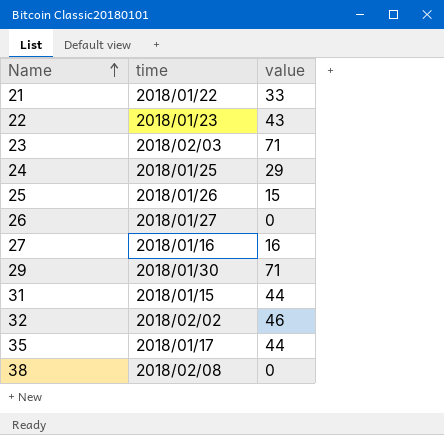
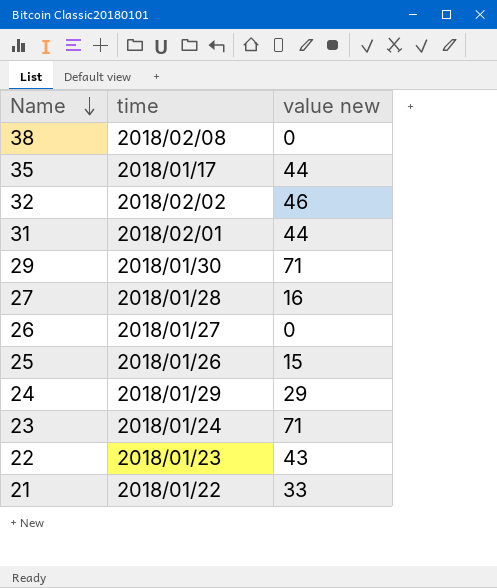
row order: Name ascending -> Name descending
column name: value -> value new
31 | time: 2018/01/15 -> 2018/02/01
27 | time: 2018/01/16 -> 2018/01/28
24 | time: 2018/01/25 -> 2018/01/29
23 | time: 2018/02/03 -> 2018/01/24

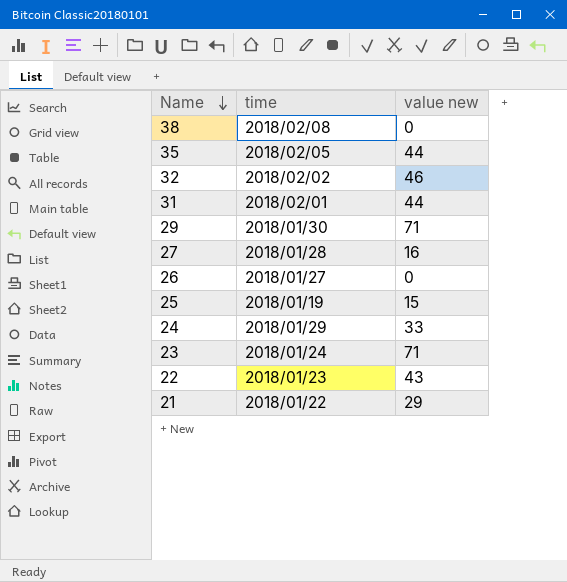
35 | time: 2018/01/17 -> 2018/02/05
25 | time: 2018/01/26 -> 2018/01/19
24 | value new: 29 -> 33
21 | value new: 33 -> 29

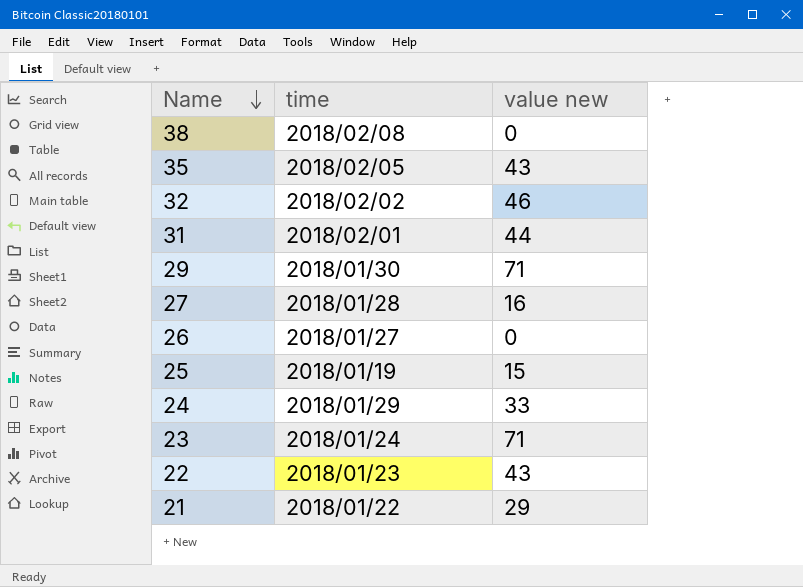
35 | value new: 44 -> 43

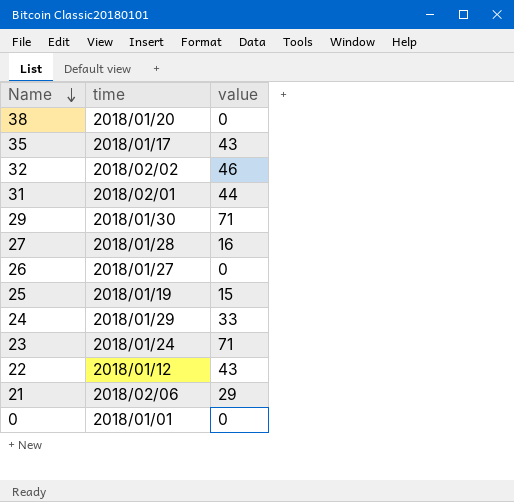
column name: value new -> value
38 | time: 2018/02/08 -> 2018/01/20
35 | time: 2018/02/05 -> 2018/01/17
22 | time: 2018/01/23 -> 2018/01/12
21 | time: 2018/01/22 -> 2018/02/06
row 0: none -> 2018/01/01 | 0

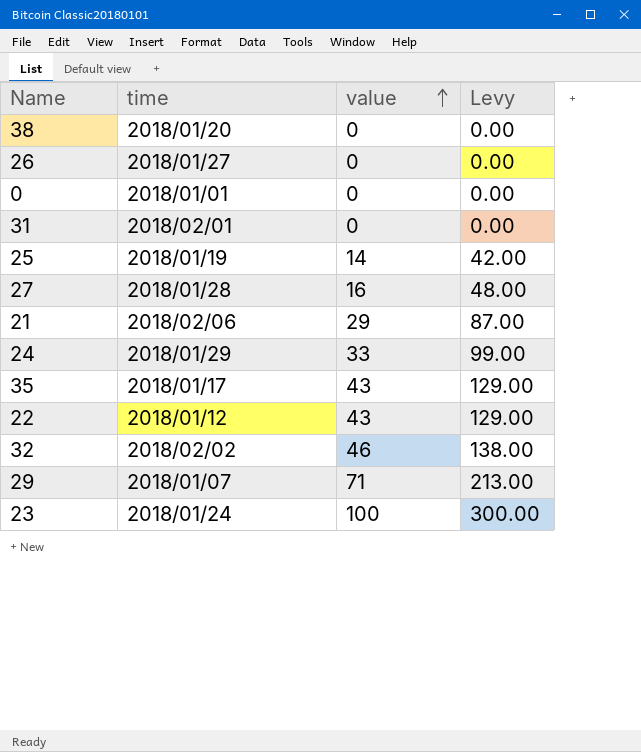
row order: Name descending -> value ascending
column Levy | formula: none -> [value] * 3
31 | value: 44 -> 0
25 | value: 15 -> 14
29 | time: 2018/01/30 -> 2018/01/07
23 | value: 71 -> 100

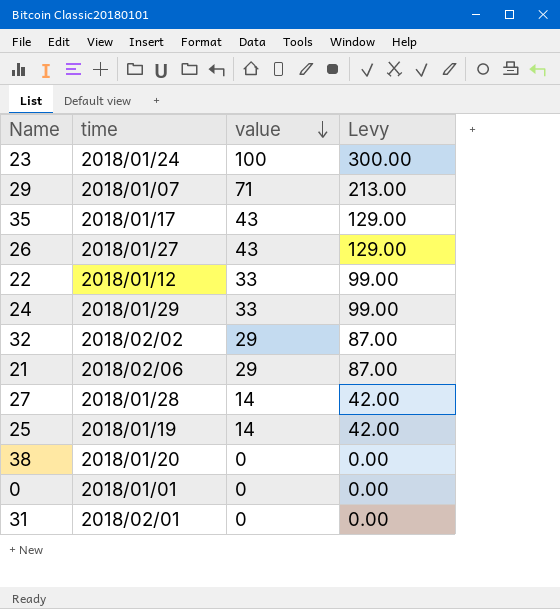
row order: value ascending -> value descending
26 | value: 0 -> 43
26 | Levy: 0.00 -> 129.00
22 | value: 43 -> 33
22 | Levy: 129.00 -> 99.00
32 | value: 46 -> 29
32 | Levy: 138.00 -> 87.00
27 | value: 16 -> 14
27 | Levy: 48.00 -> 42.00

